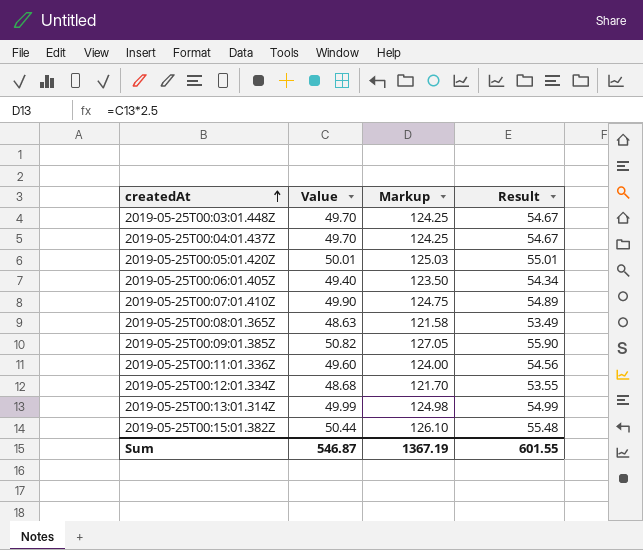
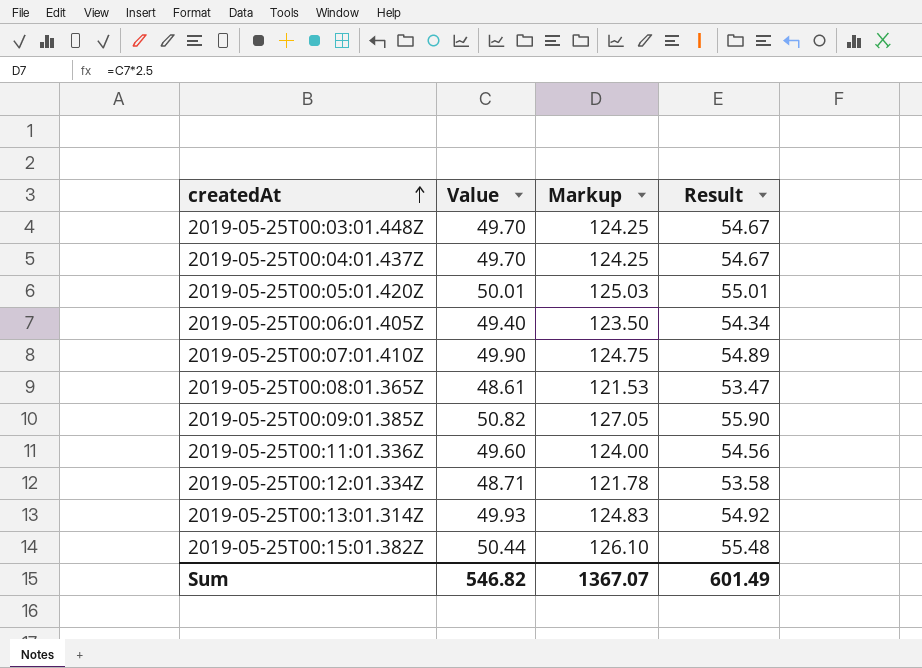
2019-05-25T00:08:01.365Z | Value: 48.63 -> 48.61
2019-05-25T00:08:01.365Z | Markup: 121.58 -> 121.53
2019-05-25T00:08:01.365Z | Result: 53.49 -> 53.47
2019-05-25T00:12:01.334Z | Value: 48.68 -> 48.71
2019-05-25T00:12:01.334Z | Markup: 121.70 -> 121.78
2019-05-25T00:12:01.334Z | Result: 53.55 -> 53.58
2019-05-25T00:13:01.314Z | Value: 49.99 -> 49.93
2019-05-25T00:13:01.314Z | Markup: 124.98 -> 124.83
2019-05-25T00:13:01.314Z | Result: 54.99 -> 54.92
Sum | Value: 546.87 -> 546.82
Sum | Markup: 1367.19 -> 1367.07
Sum | Result: 601.55 -> 601.49

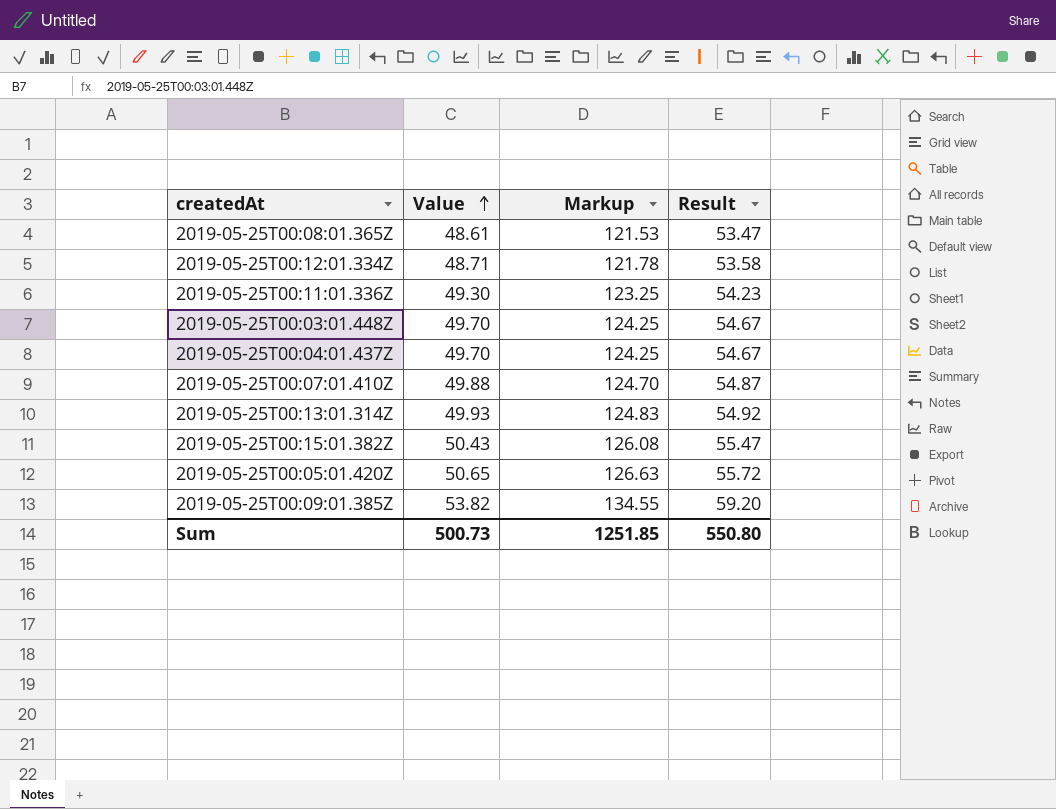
row order: createdAt ascending -> Value ascending
row 2019-05-25T00:06:01.405Z: 49.40 | 123.50 | 54.34 -> none
2019-05-25T00:11:01.336Z | Value: 49.60 -> 49.30
2019-05-25T00:11:01.336Z | Markup: 124.00 -> 123.25
2019-05-25T00:11:01.336Z | Result: 54.56 -> 54.23
2019-05-25T00:07:01.410Z | Value: 49.90 -> 49.88
2019-05-25T00:07:01.410Z | Markup: 124.75 -> 124.70
2019-05-25T00:07:01.410Z | Result: 54.89 -> 54.87
2019-05-25T00:15:01.382Z | Value: 50.44 -> 50.43
2019-05-25T00:15:01.382Z | Markup: 126.10 -> 126.08
2019-05-25T00:15:01.382Z | Result: 55.48 -> 55.47
2019-05-25T00:05:01.420Z | Value: 50.01 -> 50.65
2019-05-25T00:05:01.420Z | Markup: 125.03 -> 126.63
2019-05-25T00:05:01.420Z | Result: 55.01 -> 55.72
2019-05-25T00:09:01.385Z | Value: 50.82 -> 53.82
2019-05-25T00:09:01.385Z | Markup: 127.05 -> 134.55
2019-05-25T00:09:01.385Z | Result: 55.90 -> 59.20
Sum | Value: 546.82 -> 500.73
Sum | Markup: 1367.07 -> 1251.85
Sum | Result: 601.49 -> 550.80

